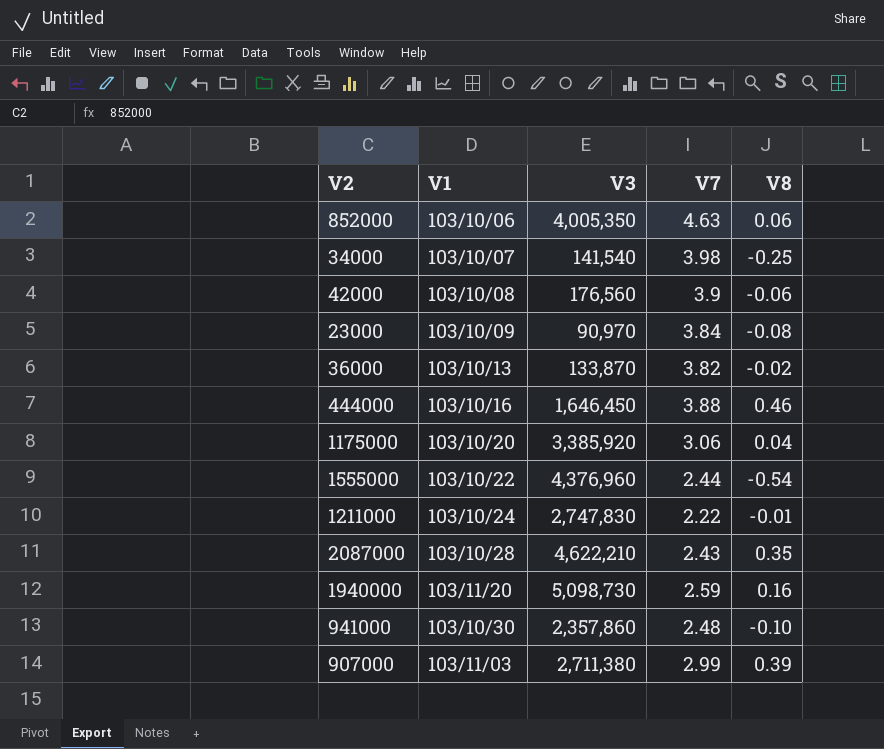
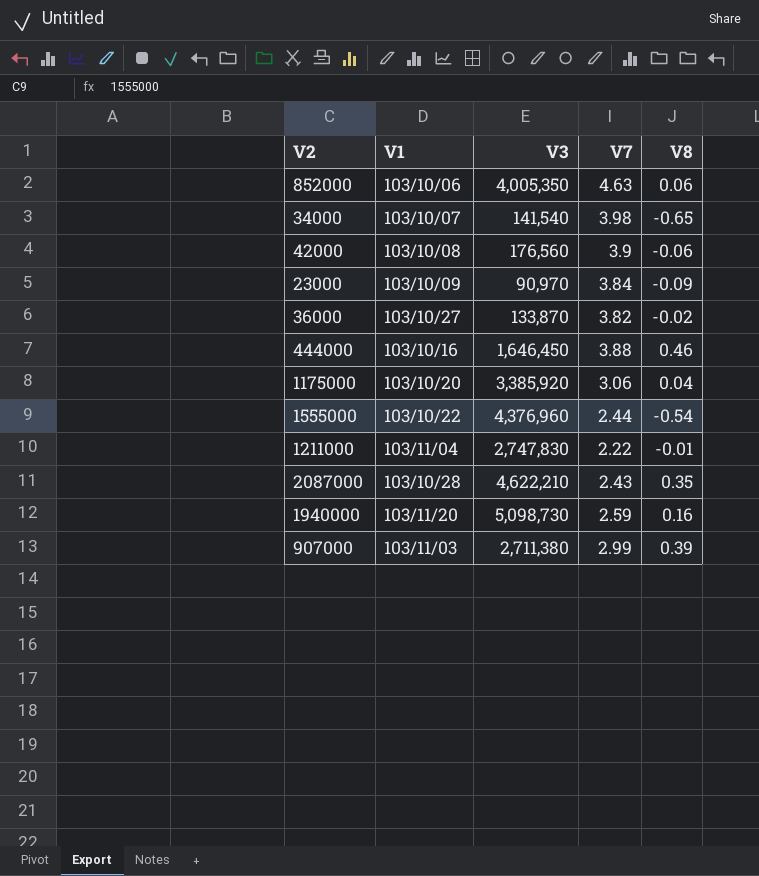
row 941000: 103/10/30 | 2,357,860 | 2.48 | -0.10 -> none
34000 | V8: -0.25 -> -0.65
23000 | V8: -0.08 -> -0.09
36000 | V1: 103/10/13 -> 103/10/27
1211000 | V1: 103/10/24 -> 103/11/04

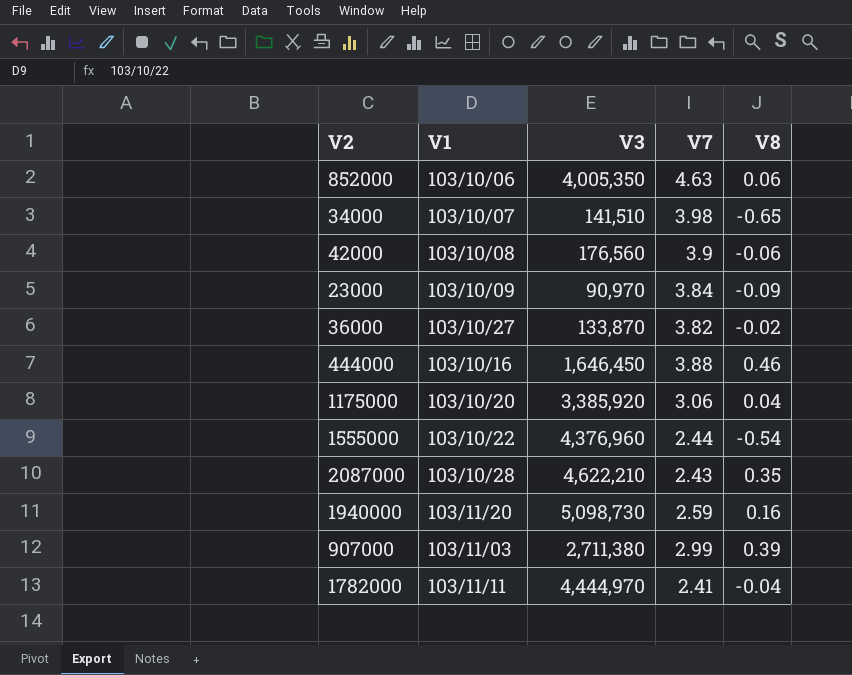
row 1211000: 103/11/04 | 2,747,830 | 2.22 | -0.01 -> none
34000 | V3: 141,540 -> 141,510
row 1782000: none -> 103/11/11 | 4,444,970 | 2.41 | -0.04

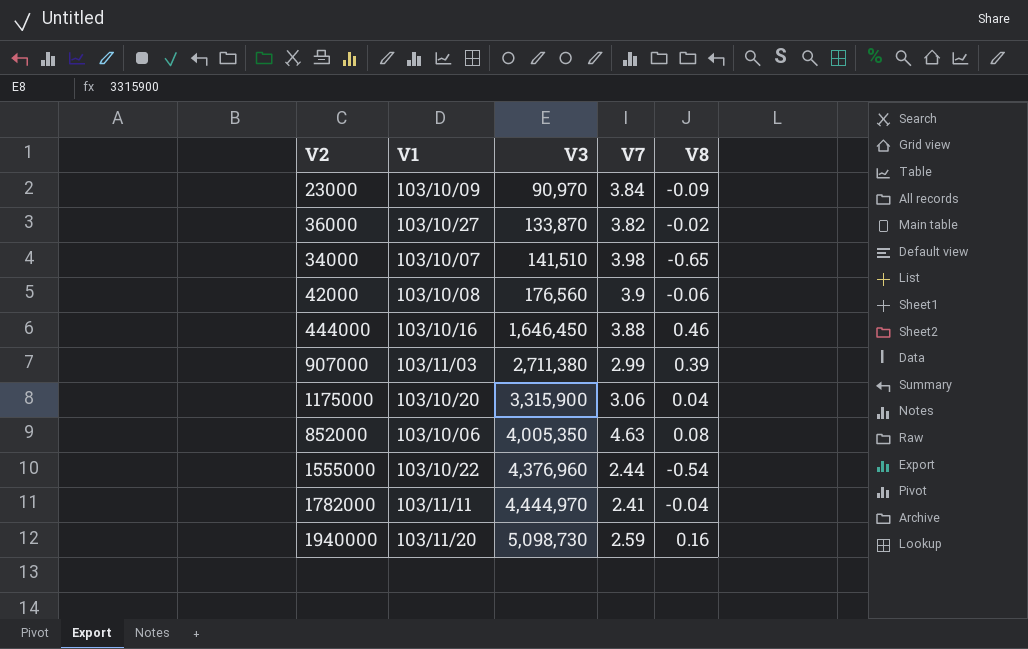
row order: none -> V3 ascending
row 2087000: 103/10/28 | 4,622,210 | 2.43 | 0.35 -> none
1175000 | V3: 3,385,920 -> 3,315,900
852000 | V8: 0.06 -> 0.08

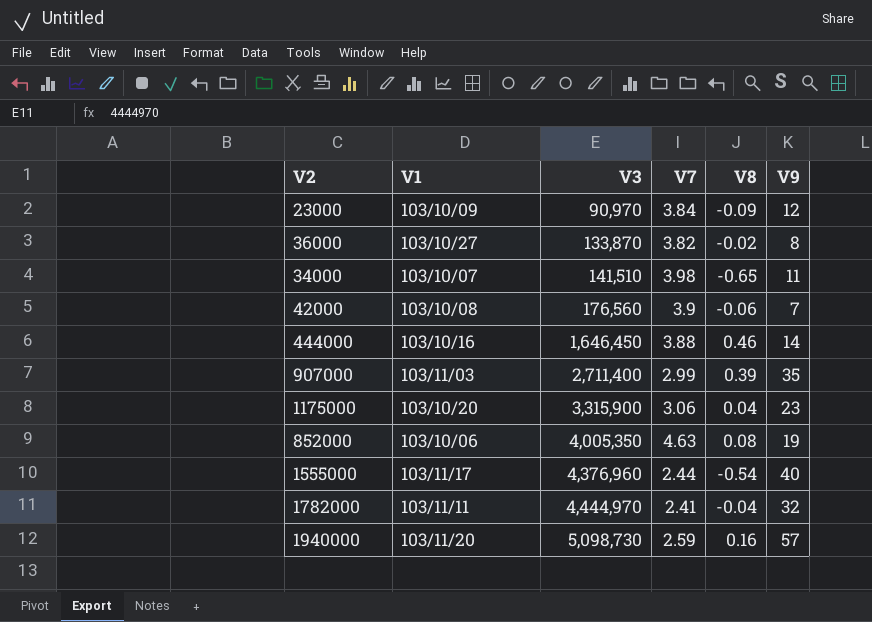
column V9 | position: none -> 6
907000 | V3: 2,711,380 -> 2,711,400
1555000 | V1: 103/10/22 -> 103/11/17

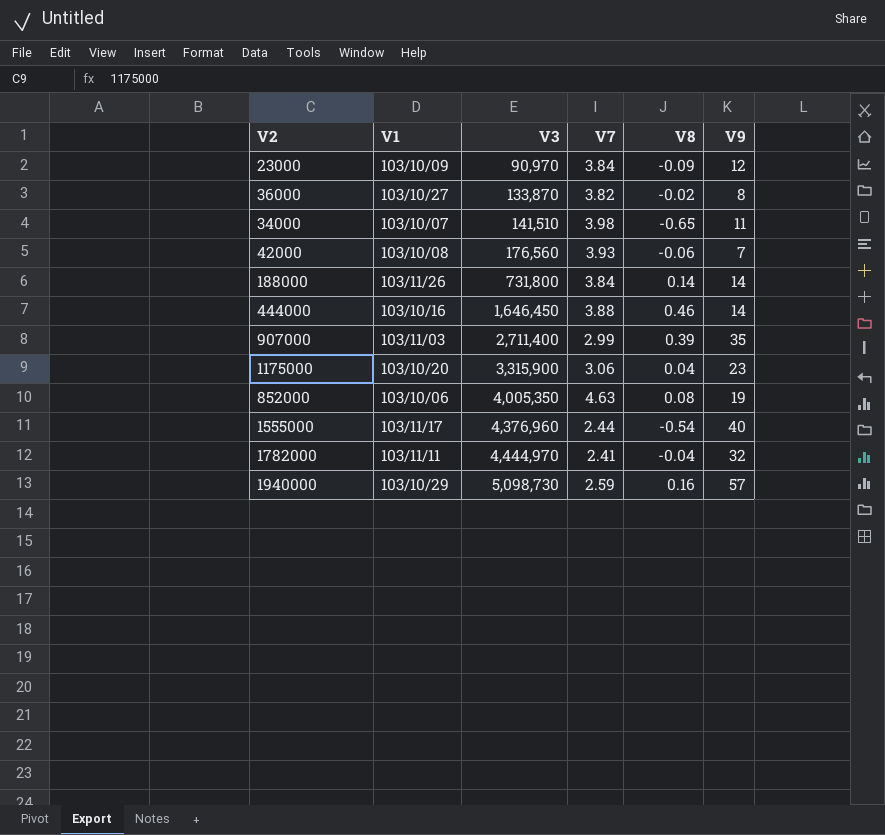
42000 | V7: 3.9 -> 3.93
row 188000: none -> 103/11/26 | 731,800 | 3.84 | 0.14 | 14
1940000 | V1: 103/11/20 -> 103/10/29

